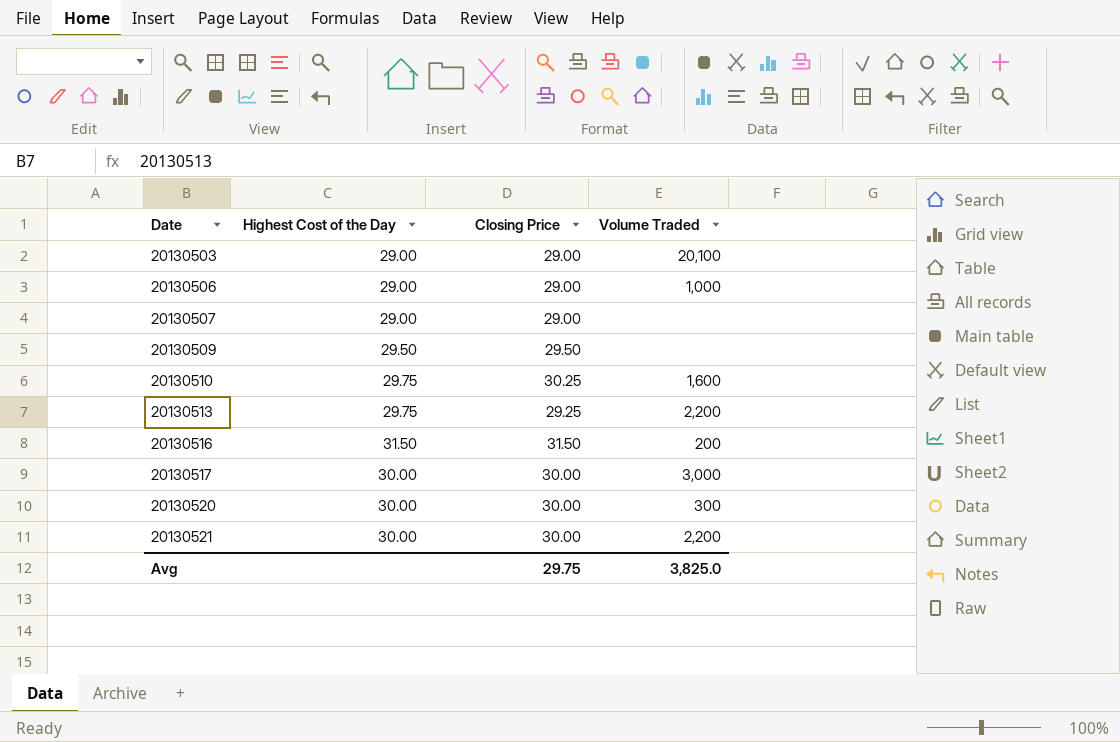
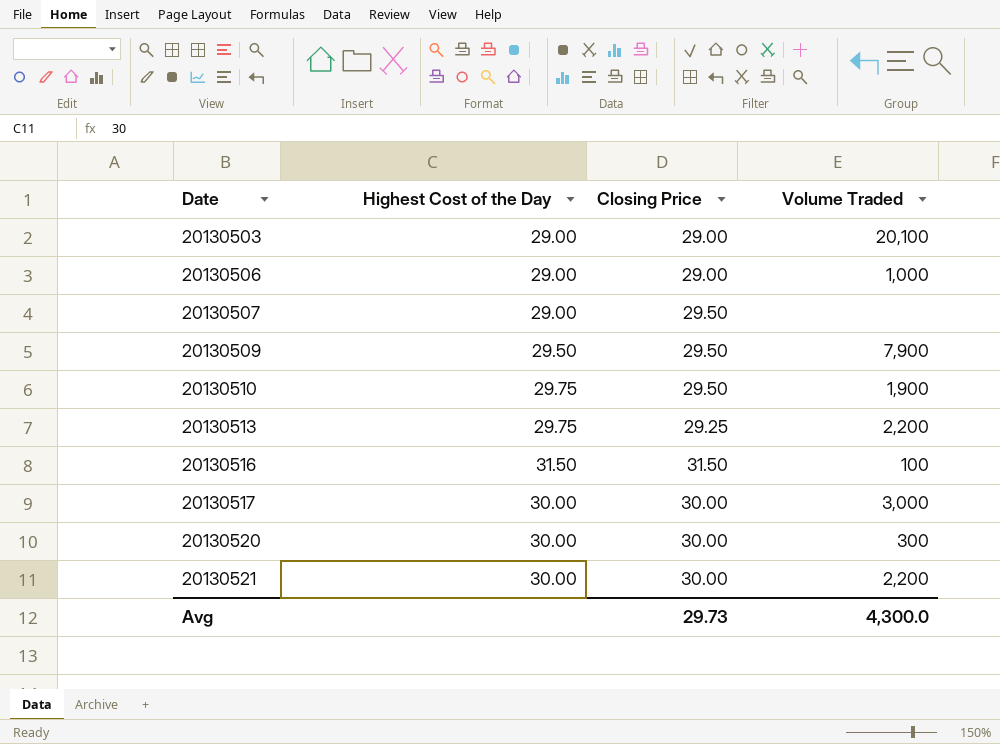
20130507 | Closing Price: 29.00 -> 29.50
20130509 | Volume Traded: none -> 7,900
20130510 | Closing Price: 30.25 -> 29.50
20130510 | Volume Traded: 1,600 -> 1,900
20130516 | Volume Traded: 200 -> 100
Avg | Closing Price: 29.75 -> 29.73
Avg | Volume Traded: 3,825.0 -> 4,300.0

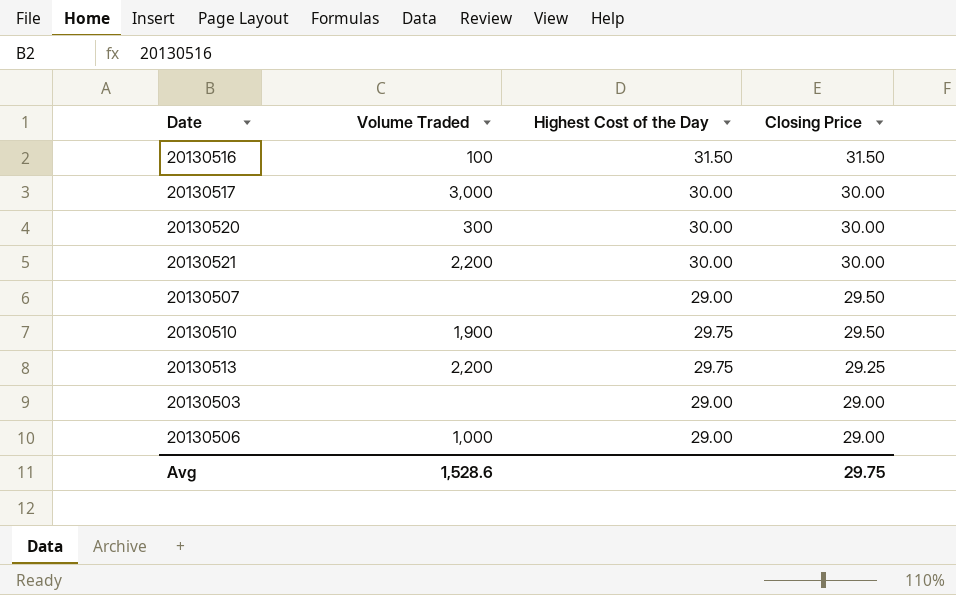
row order: Date ascending -> Closing Price descending
column Volume Traded | position: 4 -> 2
row 20130509: 29.50 | 29.50 | 7,900 -> none
20130503 | Volume Traded: 20,100 -> none
Avg | Volume Traded: 4,300.0 -> 1,528.6
Avg | Closing Price: 29.73 -> 29.75

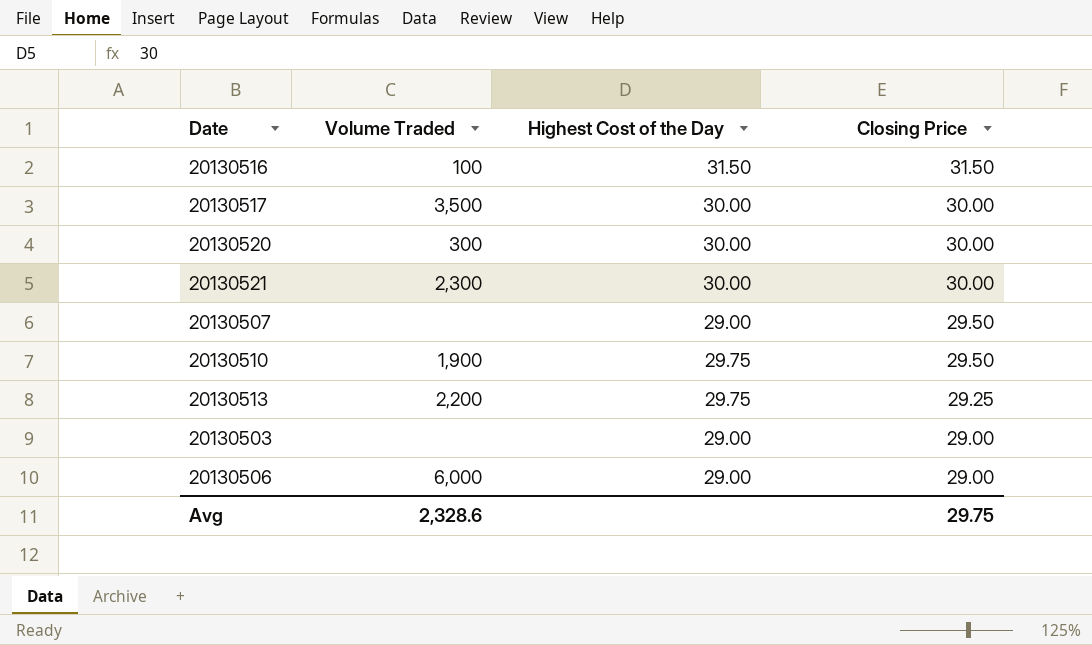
20130517 | Volume Traded: 3,000 -> 3,500
20130521 | Volume Traded: 2,200 -> 2,300
20130506 | Volume Traded: 1,000 -> 6,000
Avg | Volume Traded: 1,528.6 -> 2,328.6

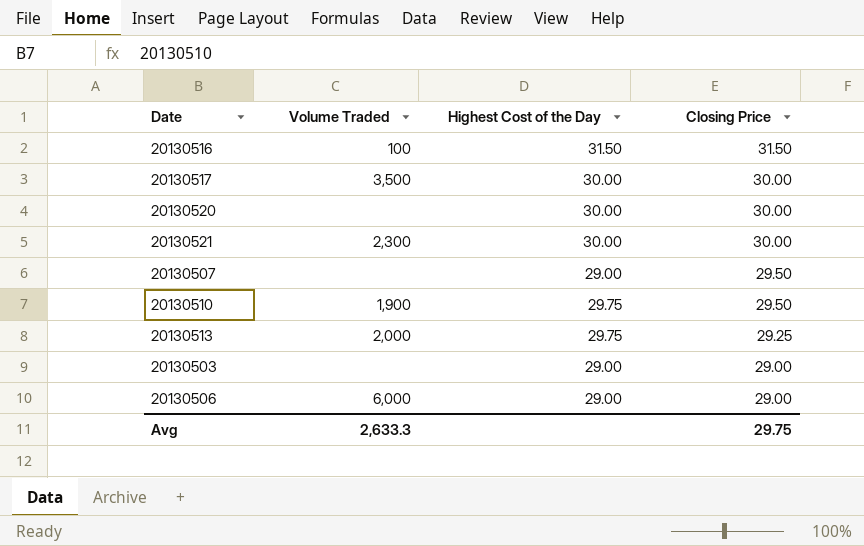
20130520 | Volume Traded: 300 -> none
20130513 | Volume Traded: 2,200 -> 2,000
Avg | Volume Traded: 2,328.6 -> 2,633.3

